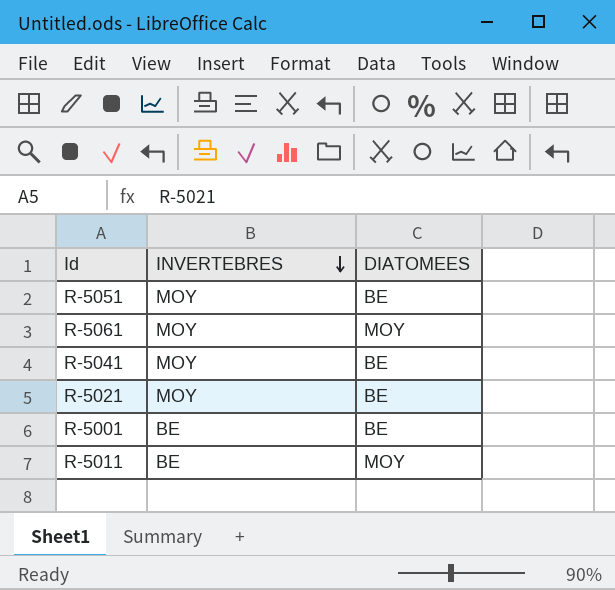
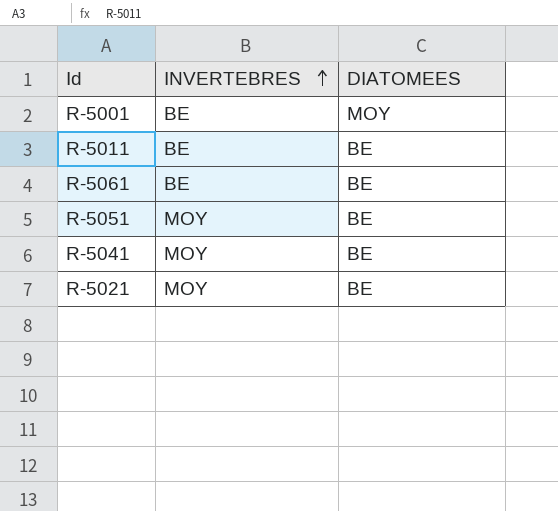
row order: INVERTEBRES descending -> INVERTEBRES ascending
R-5001 | DIATOMEES: BE -> MOY
R-5011 | DIATOMEES: MOY -> BE
R-5061 | INVERTEBRES: MOY -> BE
R-5061 | DIATOMEES: MOY -> BE

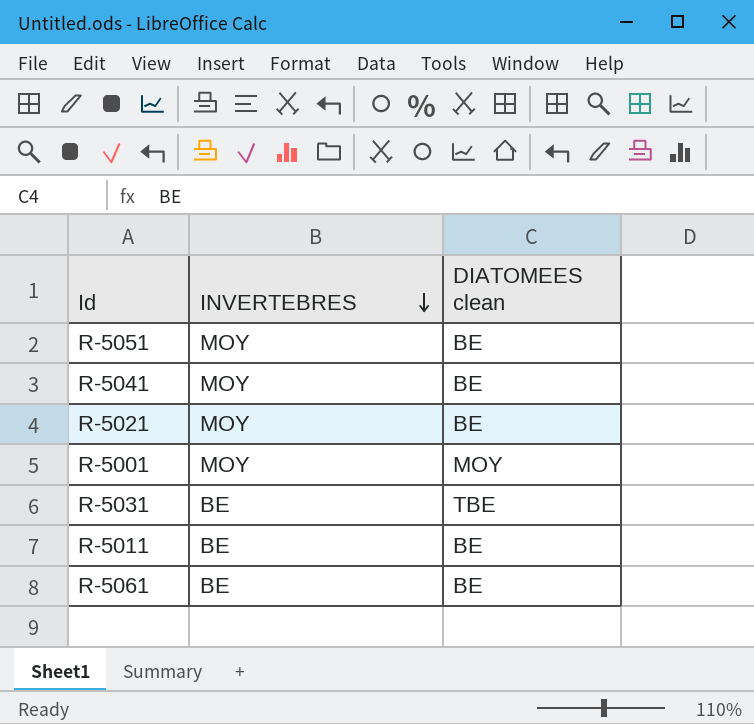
row order: INVERTEBRES ascending -> INVERTEBRES descending
column name: DIATOMEES -> DIATOMEES clean
R-5001 | INVERTEBRES: BE -> MOY
row R-5031: none -> BE | TBE

